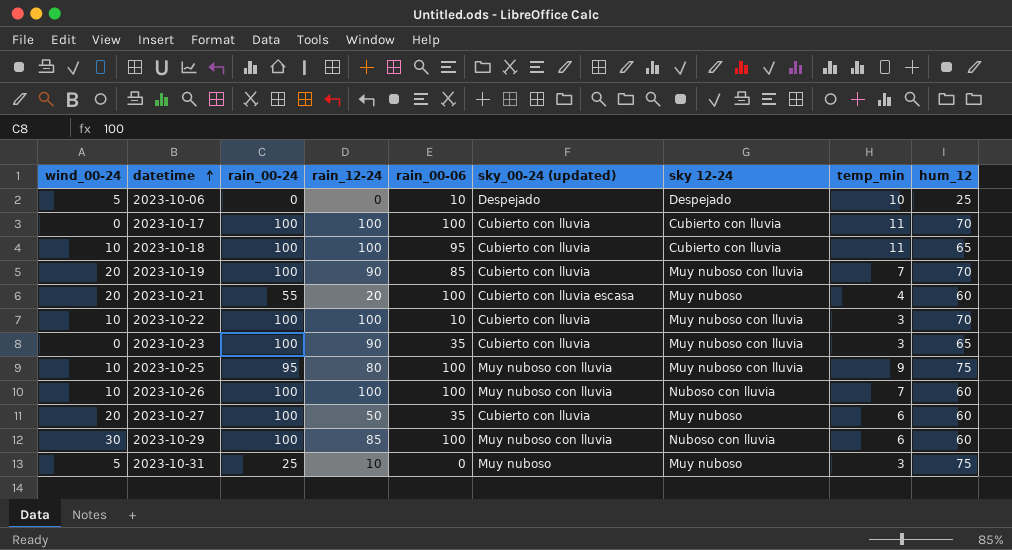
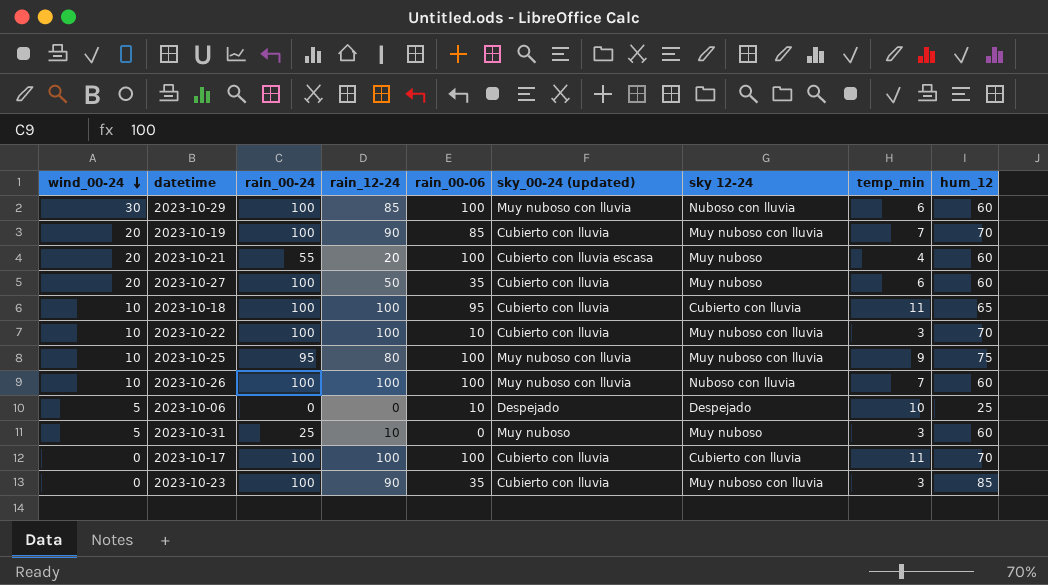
row order: datetime ascending -> wind_00-24 descending
2023-10-31 | hum_12: 75 -> 60
2023-10-23 | hum_12: 65 -> 85

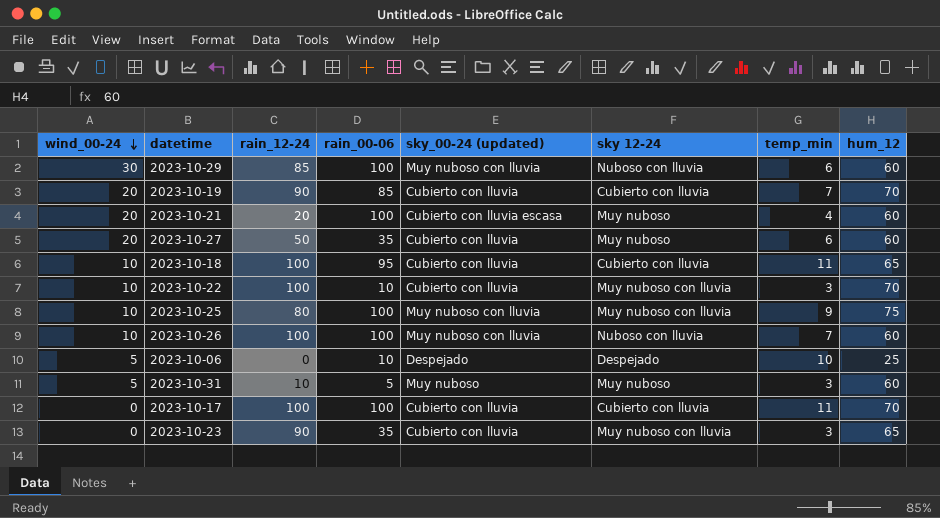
column rain_00-24 | position: 3 -> none
2023-10-19 | sky 12-24: Muy nuboso con lluvia -> Cubierto con lluvia
2023-10-31 | rain_00-06: 0 -> 5
2023-10-23 | hum_12: 85 -> 65

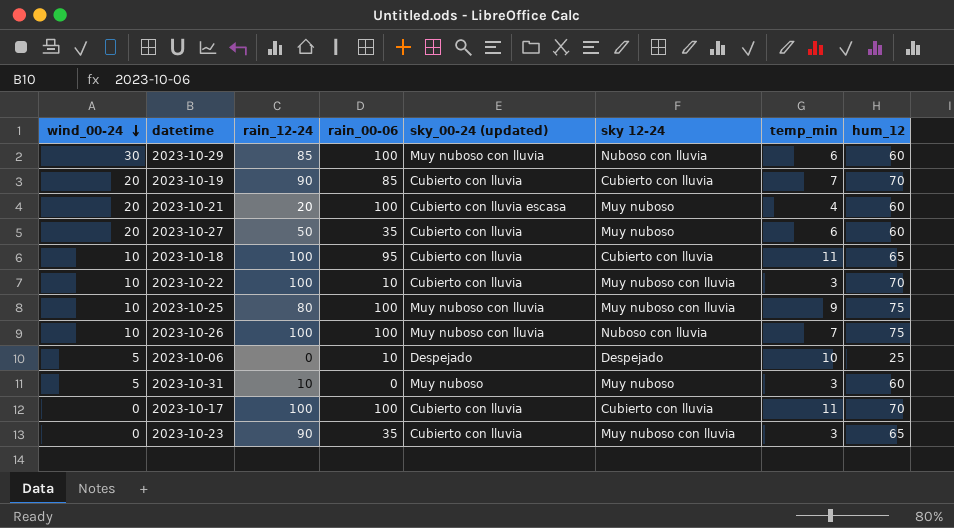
2023-10-26 | hum_12: 60 -> 75
2023-10-31 | rain_00-06: 5 -> 0

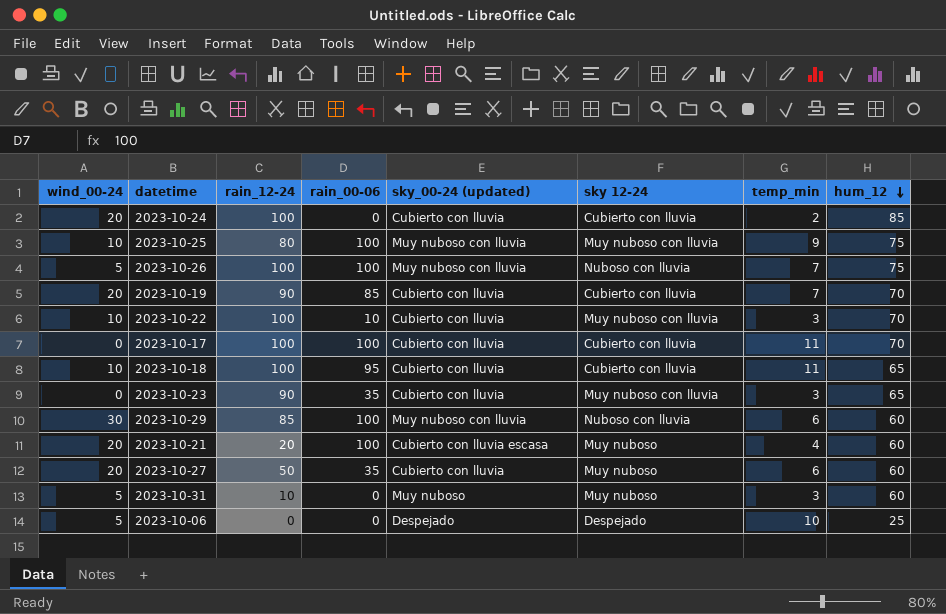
row order: wind_00-24 descending -> hum_12 descending
row 2023-10-24: none -> 20 | 100 | 0 | Cubierto con lluvia | Cubierto con lluvia | 2 | 85
2023-10-26 | wind_00-24: 10 -> 5
2023-10-06 | rain_00-06: 10 -> 0

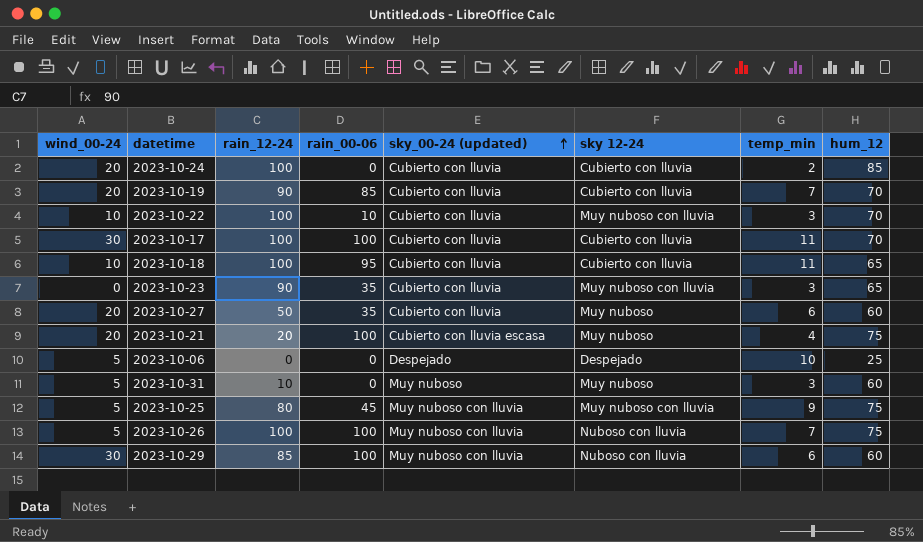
row order: hum_12 descending -> sky_00-24 (updated) ascending
2023-10-17 | wind_00-24: 0 -> 30
2023-10-21 | hum_12: 60 -> 75
2023-10-25 | wind_00-24: 10 -> 5
2023-10-25 | rain_00-06: 100 -> 45

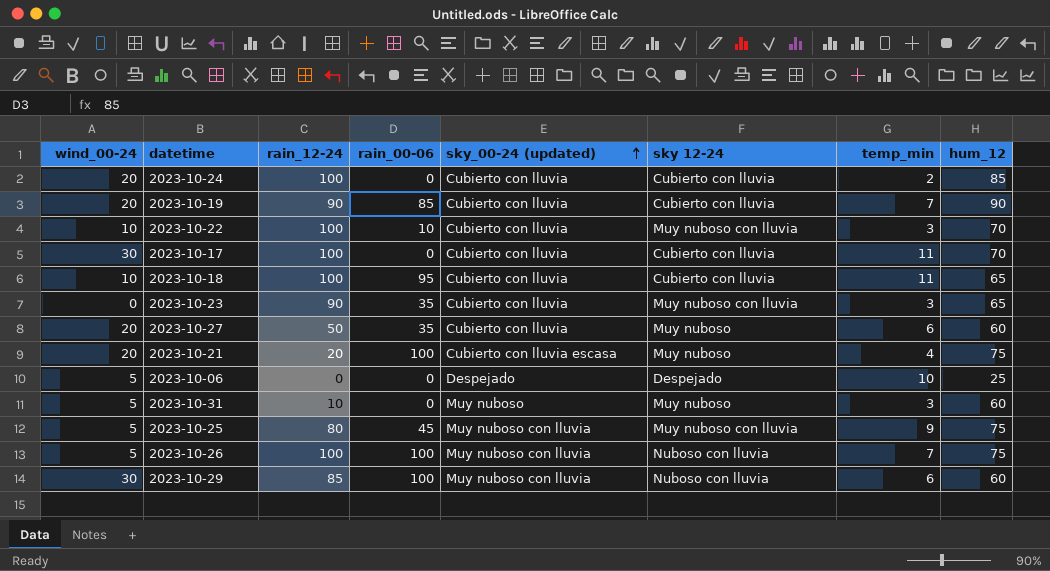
2023-10-19 | hum_12: 70 -> 90
2023-10-17 | rain_00-06: 100 -> 0

